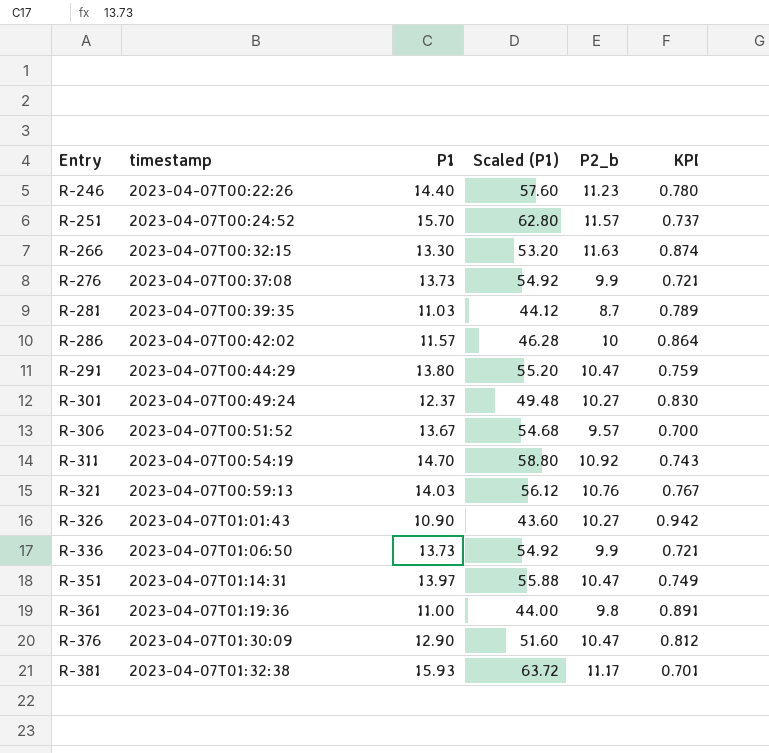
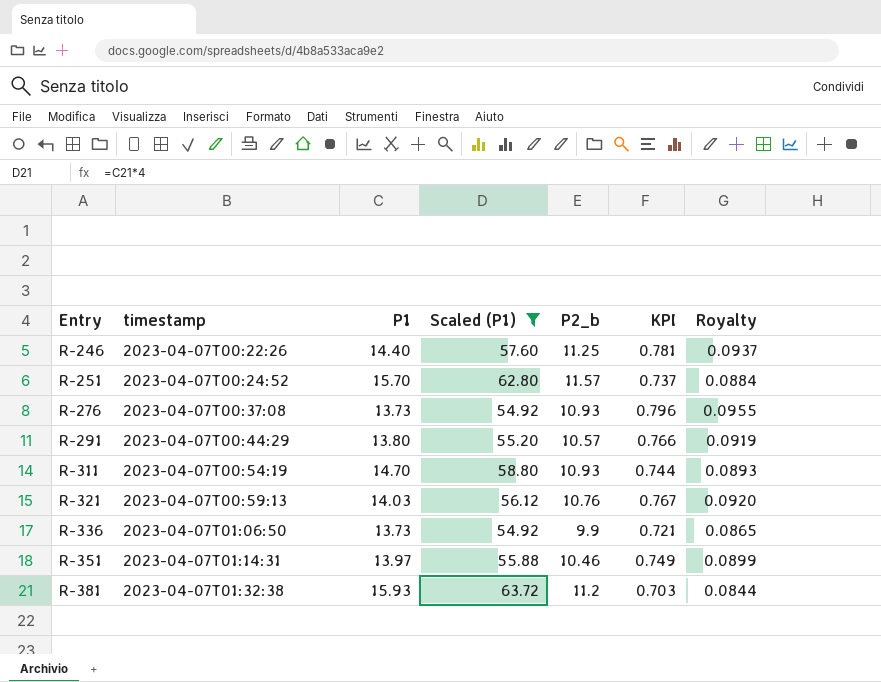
filter: none -> Scaled (P1) >= 54.92
column Royalty | formula: none -> [KPI] * 0.12
R-246 | P2_b: 11.23 -> 11.25
R-246 | KPI: 0.780 -> 0.781
R-276 | P2_b: 9.9 -> 10.93
R-276 | KPI: 0.721 -> 0.796
R-291 | P2_b: 10.47 -> 10.57
R-291 | KPI: 0.759 -> 0.766
R-311 | P2_b: 10.92 -> 10.93
R-311 | KPI: 0.743 -> 0.744
R-351 | P2_b: 10.47 -> 10.46
R-381 | P2_b: 11.17 -> 11.2
R-381 | KPI: 0.701 -> 0.703

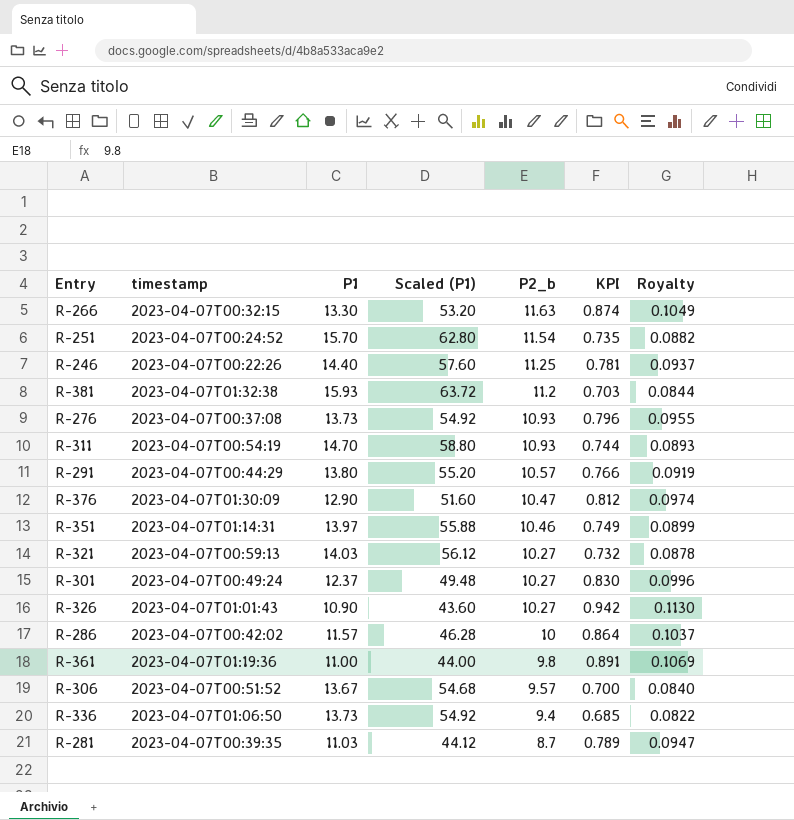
filter: Scaled (P1) >= 54.92 -> none
row order: Entry ascending -> P2_b descending
R-251 | P2_b: 11.57 -> 11.54
R-251 | KPI: 0.737 -> 0.735
R-251 | Royalty: 0.0884 -> 0.0882
R-321 | P2_b: 10.76 -> 10.27
R-321 | KPI: 0.767 -> 0.732
R-321 | Royalty: 0.0920 -> 0.0878
R-336 | P2_b: 9.9 -> 9.4
R-336 | KPI: 0.721 -> 0.685
R-336 | Royalty: 0.0865 -> 0.0822

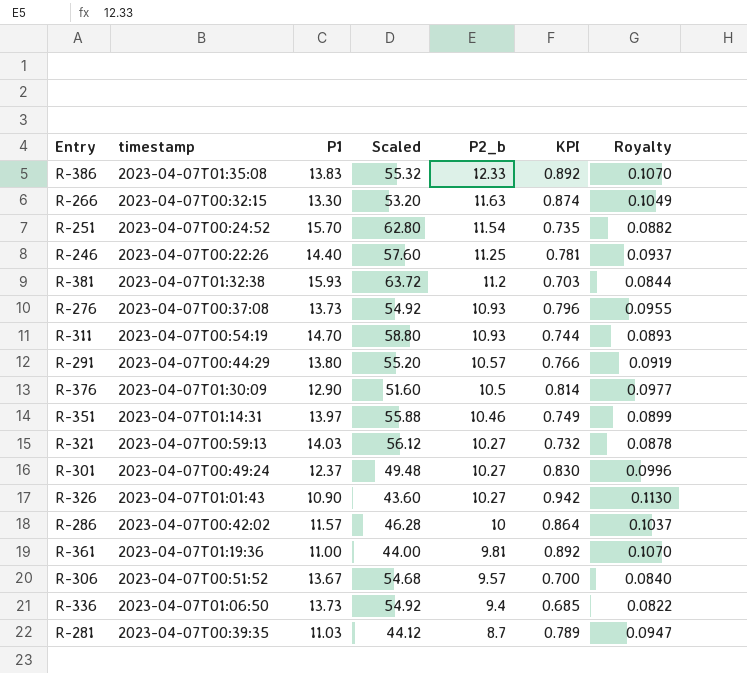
column name: Scaled (P1) -> Scaled
row R-386: none -> 2023-04-07T01:35:08 | 13.83 | 55.32 | 12.33 | 0.892 | 0.1070
R-376 | P2_b: 10.47 -> 10.5
R-376 | KPI: 0.812 -> 0.814
R-376 | Royalty: 0.0974 -> 0.0977
R-361 | P2_b: 9.8 -> 9.81
R-361 | KPI: 0.891 -> 0.892
R-361 | Royalty: 0.1069 -> 0.1070

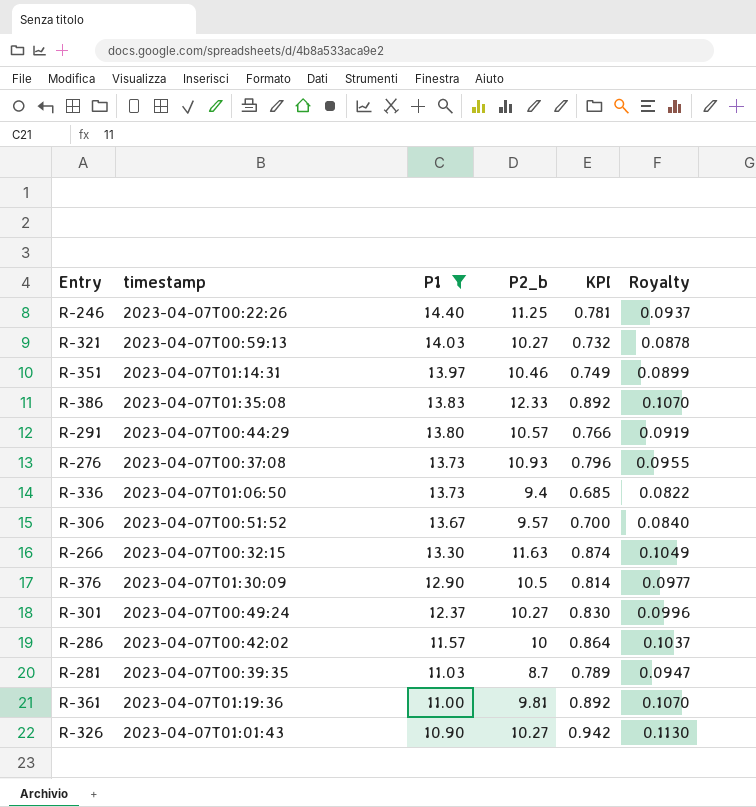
filter: none -> P1 <= 14.40
row order: P2_b descending -> P1 descending
column Scaled | formula: [P1] * 4 -> none

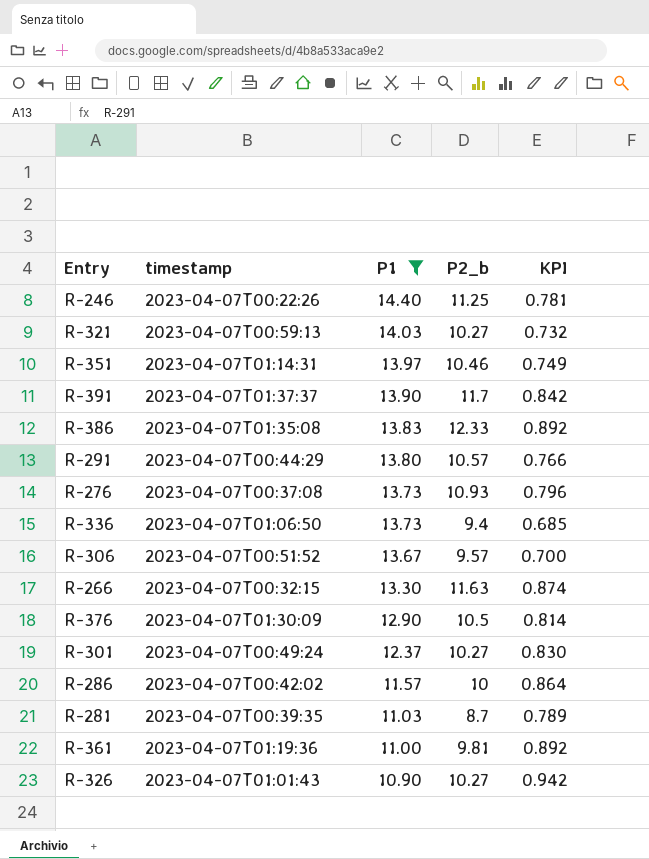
column Royalty | formula: [KPI] * 0.12 -> none
row R-391: none -> 2023-04-07T01:37:37 | 13.90 | 11.7 | 0.842

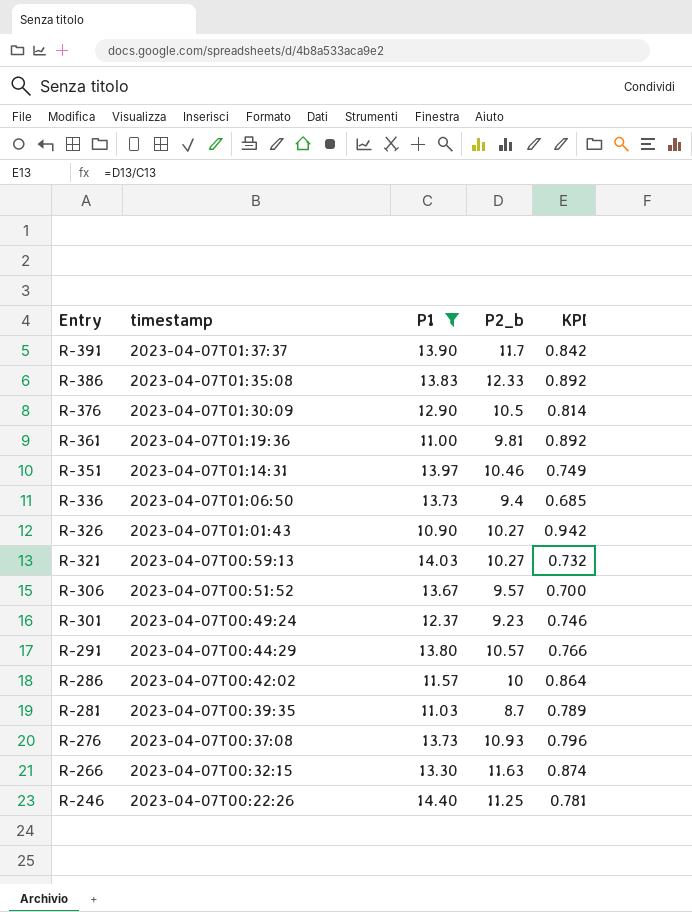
row order: P1 descending -> Entry descending
R-301 | P2_b: 10.27 -> 9.23
R-301 | KPI: 0.830 -> 0.746

